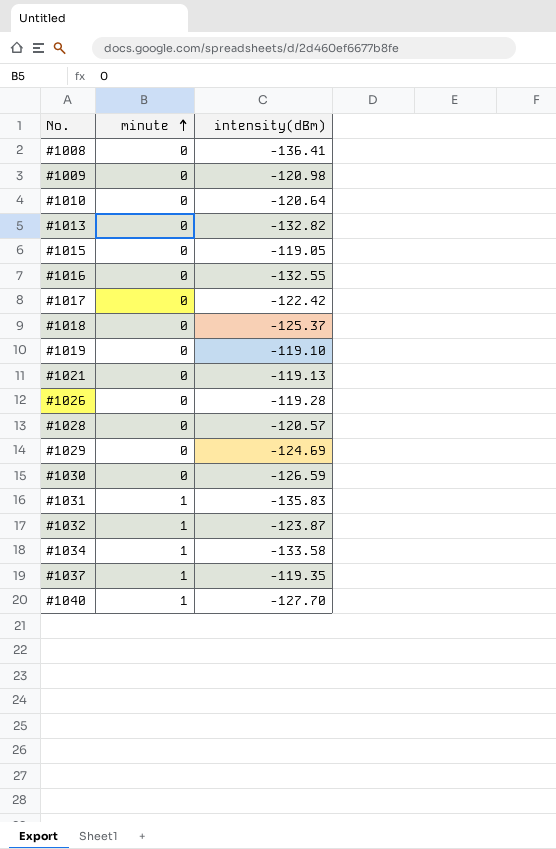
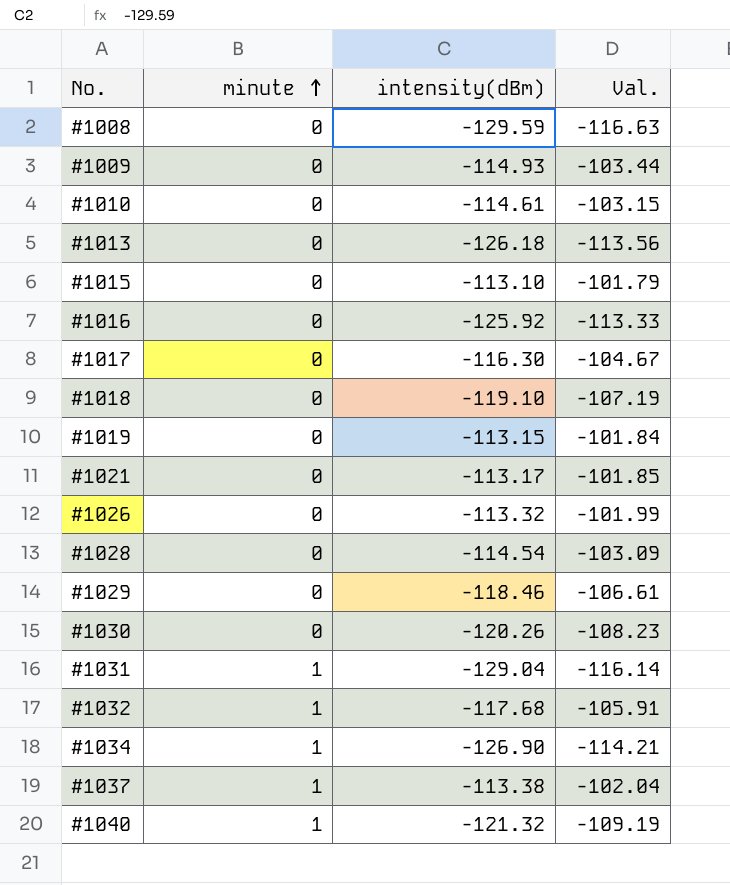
column Val. | formula: none -> [intensity(dBm)] * 0.9
#1008 | intensity(dBm): -136.41 -> -129.59
#1009 | intensity(dBm): -120.98 -> -114.93
#1010 | intensity(dBm): -120.64 -> -114.61
#1013 | intensity(dBm): -132.82 -> -126.18
#1015 | intensity(dBm): -119.05 -> -113.10
#1016 | intensity(dBm): -132.55 -> -125.92
#1017 | intensity(dBm): -122.42 -> -116.30
#1018 | intensity(dBm): -125.37 -> -119.10
#1019 | intensity(dBm): -119.10 -> -113.15
#1021 | intensity(dBm): -119.13 -> -113.17
#1026 | intensity(dBm): -119.28 -> -113.32
#1028 | intensity(dBm): -120.57 -> -114.54
#1029 | intensity(dBm): -124.69 -> -118.46
#1030 | intensity(dBm): -126.59 -> -120.26
#1031 | intensity(dBm): -135.83 -> -129.04
#1032 | intensity(dBm): -123.87 -> -117.68
#1034 | intensity(dBm): -133.58 -> -126.90
#1037 | intensity(dBm): -119.35 -> -113.38
#1040 | intensity(dBm): -127.70 -> -121.32

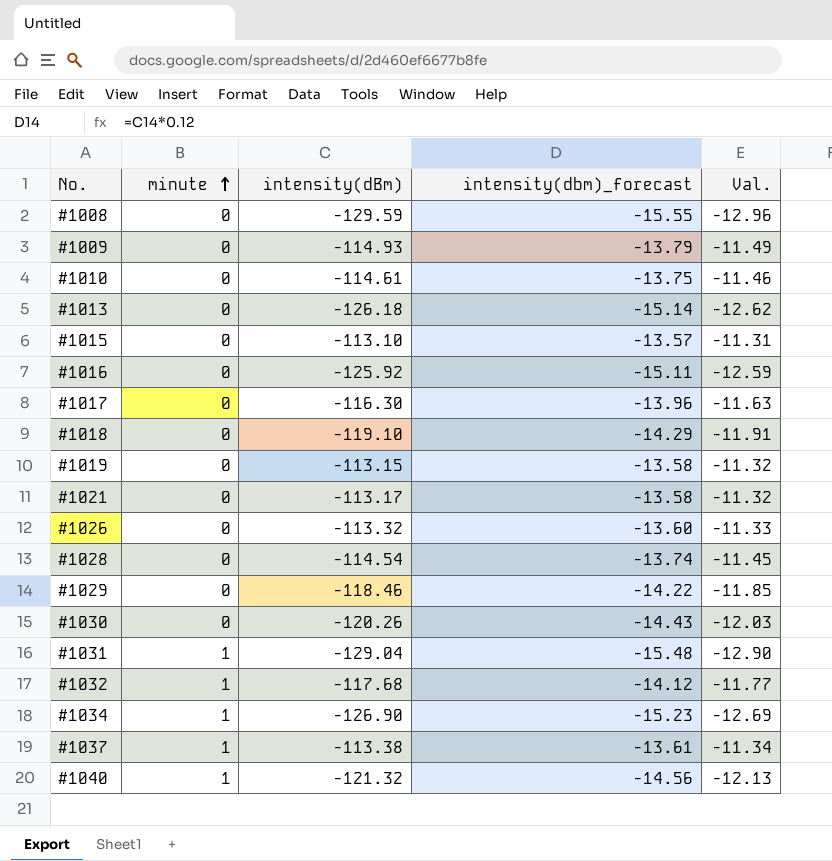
column intensity(dbm)_forecast | formula: none -> [intensity(dBm)] * 0.12
column Val. | formula: [intensity(dBm)] * 0.9 -> [intensity(dBm)] * 0.1

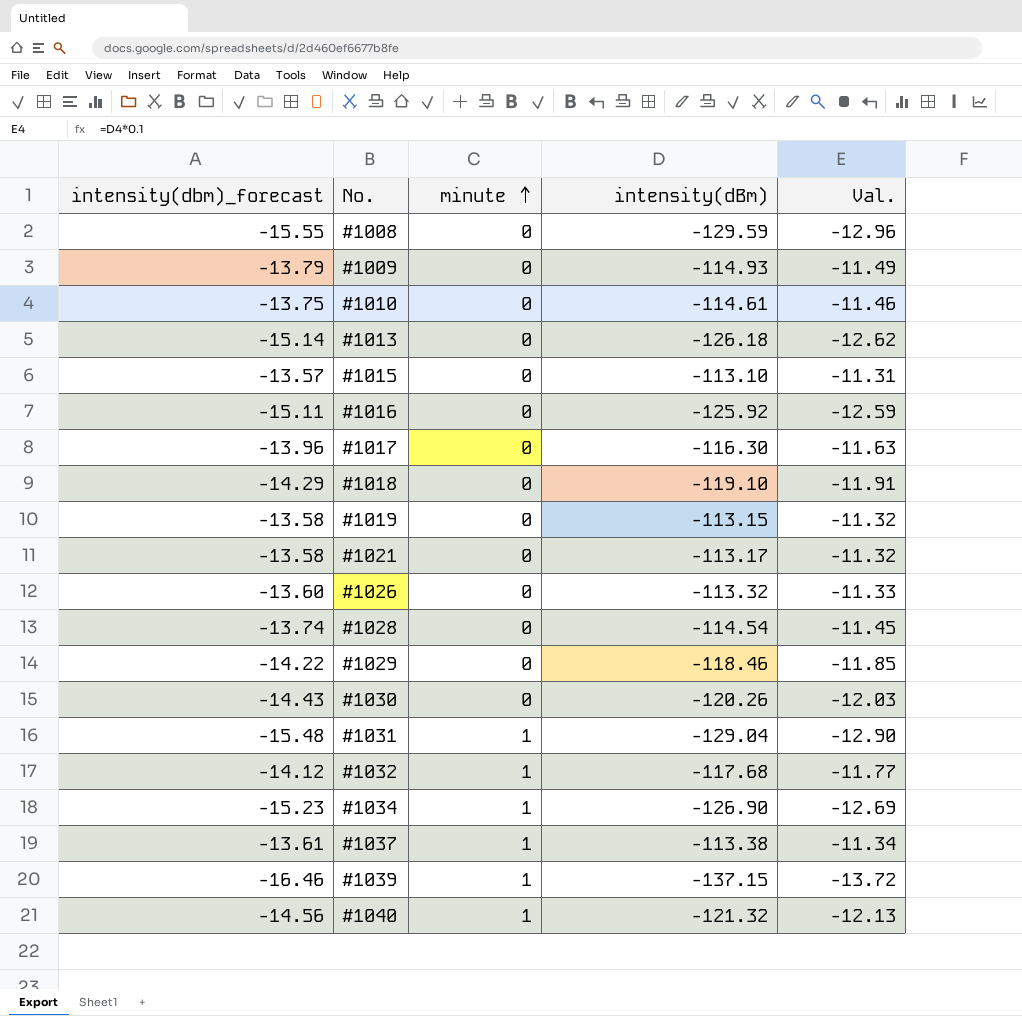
column intensity(dbm)_forecast | position: 4 -> 1
row #1039: none -> -16.46 | 1 | -137.15 | -13.72

